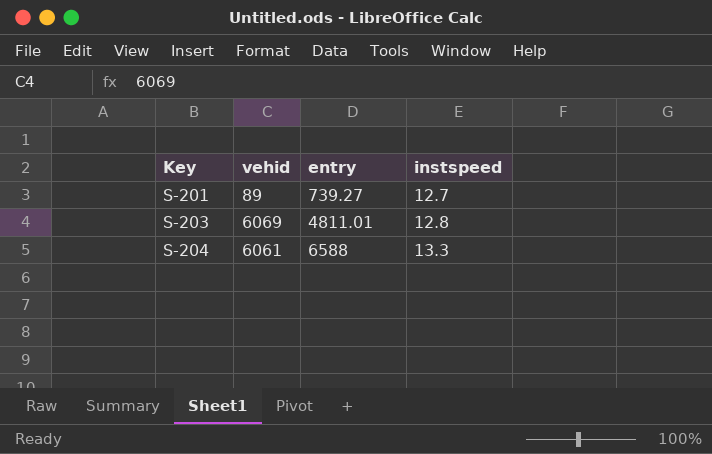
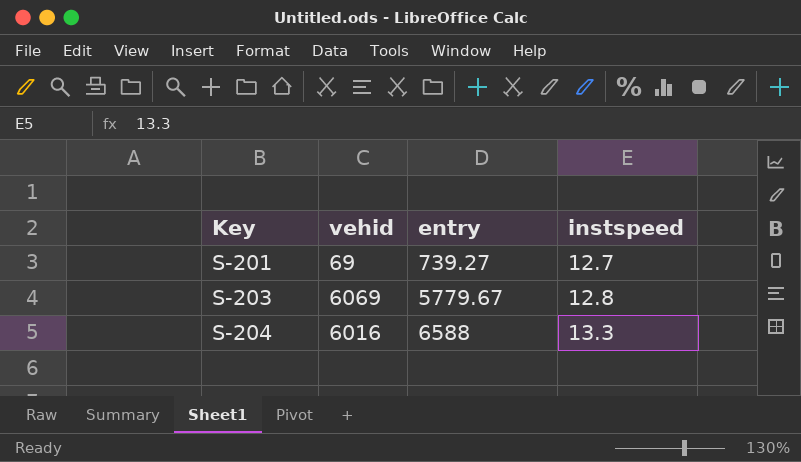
S-201 | vehid: 89 -> 69
S-203 | entry: 4811.01 -> 5779.67
S-204 | vehid: 6061 -> 6016

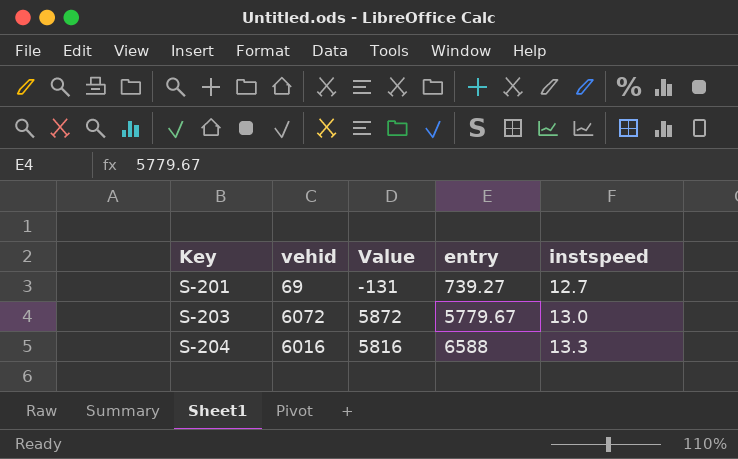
column Value | formula: none -> [vehid] - 200
S-203 | vehid: 6069 -> 6072
S-203 | instspeed: 12.8 -> 13.0

